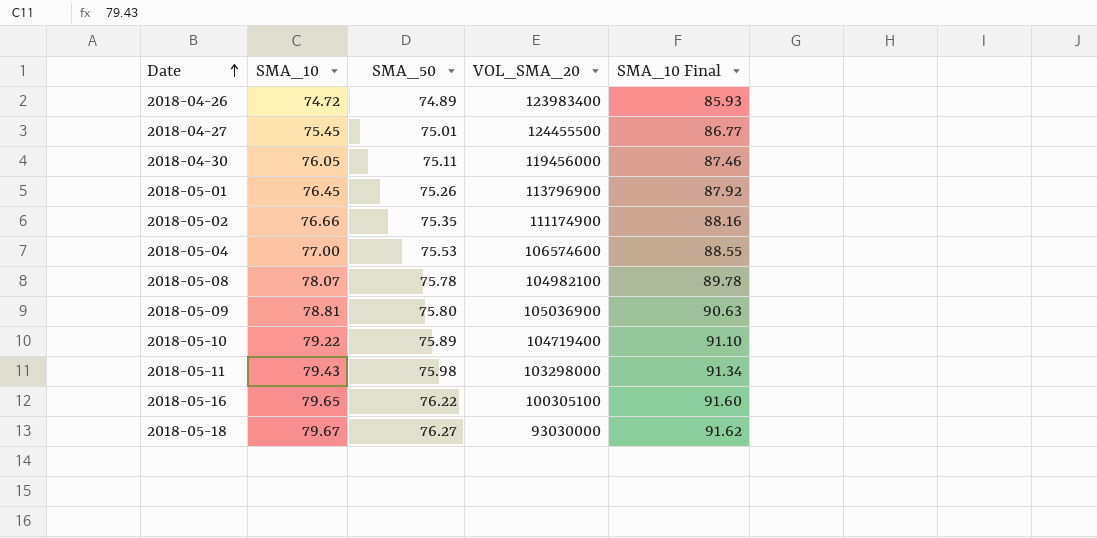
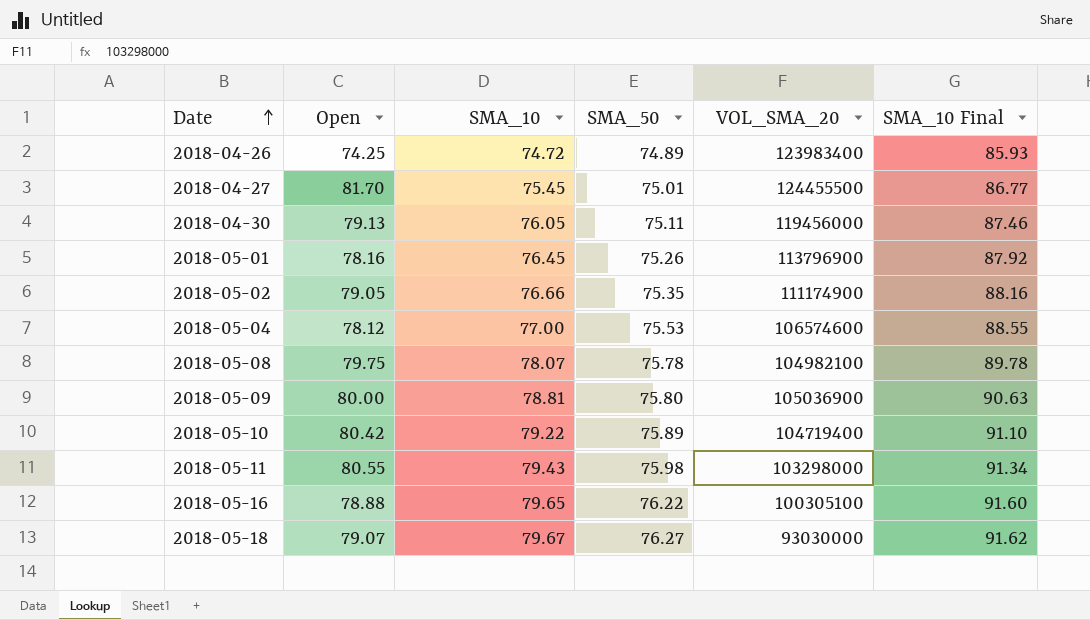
column Open | position: none -> 2

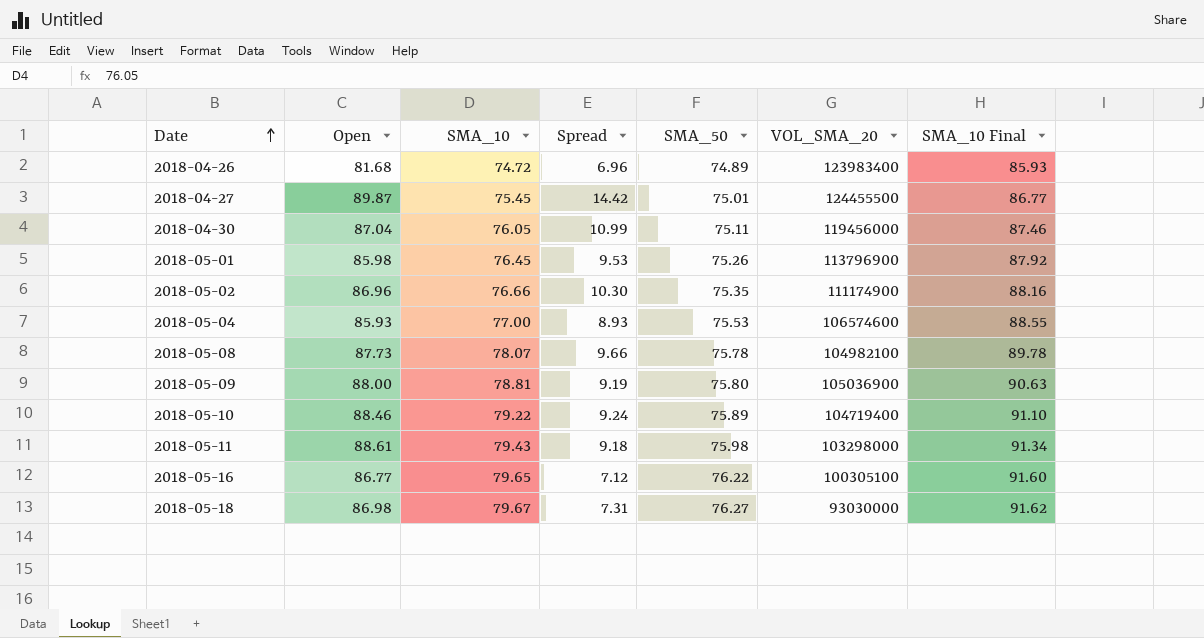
column Spread | formula: none -> [Open] - [SMA_10]
2018-04-26 | Open: 74.25 -> 81.68
2018-04-27 | Open: 81.70 -> 89.87
2018-04-30 | Open: 79.13 -> 87.04
2018-05-01 | Open: 78.16 -> 85.98
2018-05-02 | Open: 79.05 -> 86.96
2018-05-04 | Open: 78.12 -> 85.93
2018-05-08 | Open: 79.75 -> 87.73
2018-05-09 | Open: 80.00 -> 88.00
2018-05-10 | Open: 80.42 -> 88.46
2018-05-11 | Open: 80.55 -> 88.61
2018-05-16 | Open: 78.88 -> 86.77
2018-05-18 | Open: 79.07 -> 86.98

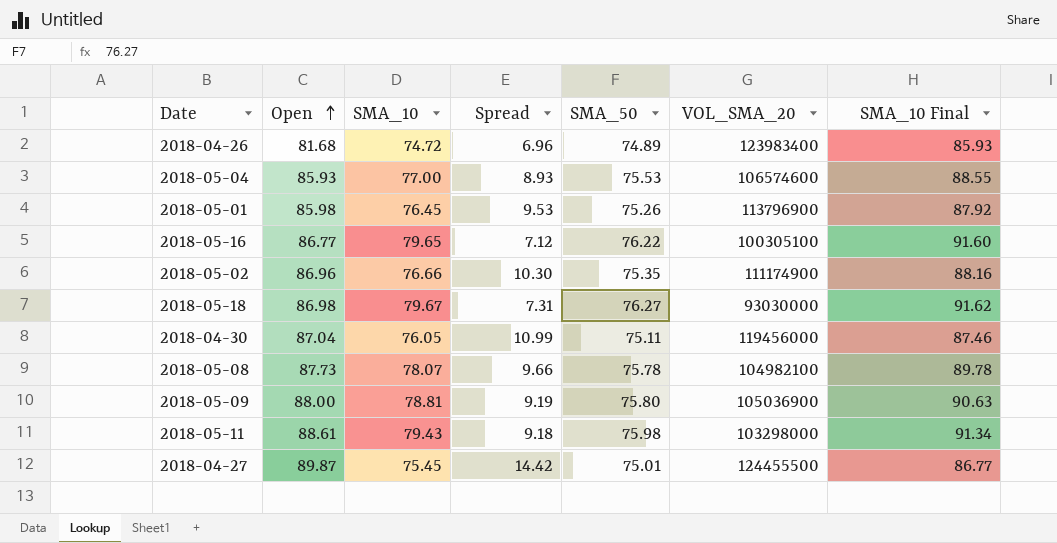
row order: Date ascending -> Open ascending
row 2018-05-10: 88.46 | 79.22 | 9.24 | 75.89 | 104719400 | 91.10 -> none

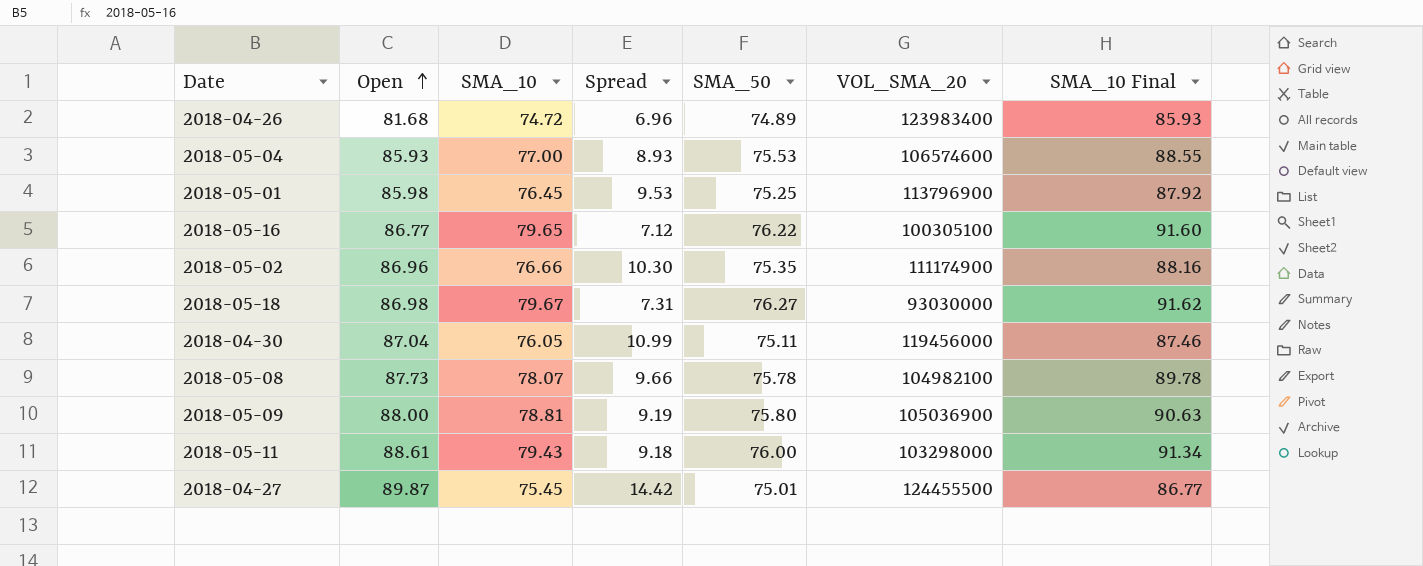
2018-05-01 | SMA_50: 75.26 -> 75.25
2018-05-11 | SMA_50: 75.98 -> 76.00

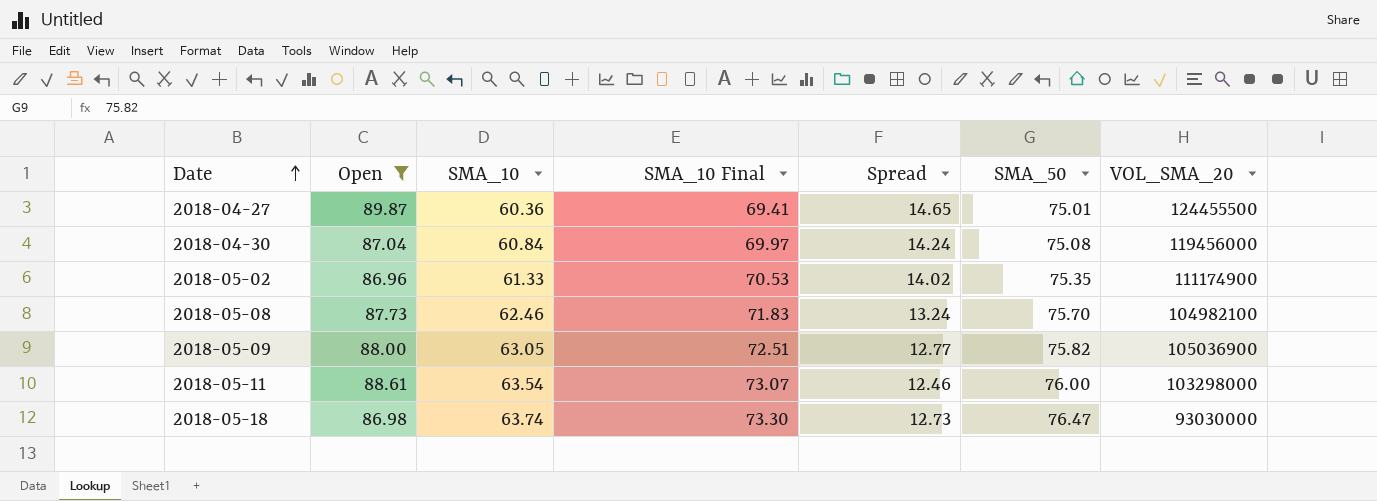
filter: none -> Open >= 86.96
row order: Open ascending -> Date ascending
column SMA_10 Final | position: 7 -> 4
column Spread | formula: [Open] - [SMA_10] -> [SMA_50] - [SMA_10]
2018-04-27 | SMA_10: 75.45 -> 60.36
2018-04-27 | SMA_10 Final: 86.77 -> 69.41
2018-04-30 | SMA_10: 76.05 -> 60.84
2018-04-30 | SMA_10 Final: 87.46 -> 69.97
2018-04-30 | SMA_50: 75.11 -> 75.08
2018-05-02 | SMA_10: 76.66 -> 61.33
2018-05-02 | SMA_10 Final: 88.16 -> 70.53
2018-05-08 | SMA_10: 78.07 -> 62.46
2018-05-08 | SMA_10 Final: 89.78 -> 71.83
2018-05-08 | SMA_50: 75.78 -> 75.70
2018-05-09 | SMA_10: 78.81 -> 63.05
2018-05-09 | SMA_10 Final: 90.63 -> 72.51
2018-05-09 | SMA_50: 75.80 -> 75.82
2018-05-11 | SMA_10: 79.43 -> 63.54
2018-05-11 | SMA_10 Final: 91.34 -> 73.07
2018-05-18 | SMA_10: 79.67 -> 63.74
2018-05-18 | SMA_10 Final: 91.62 -> 73.30
2018-05-18 | SMA_50: 76.27 -> 76.47

